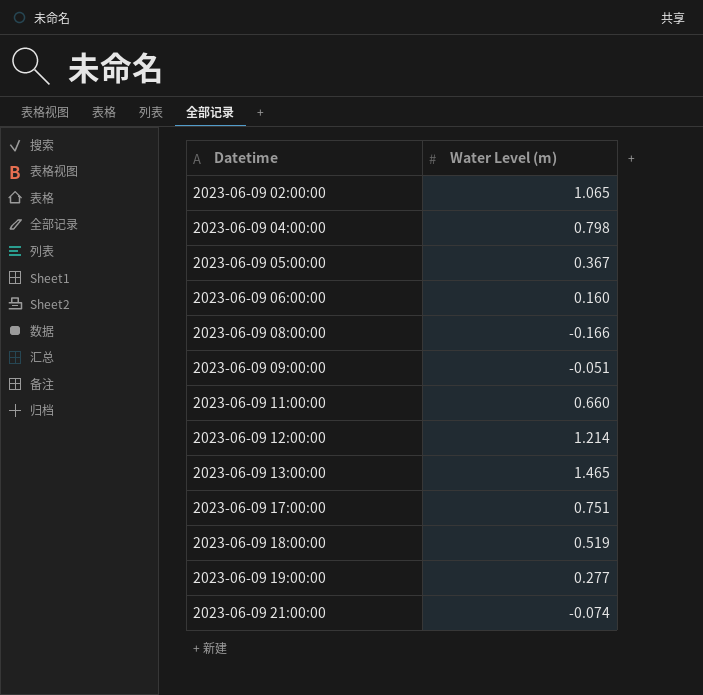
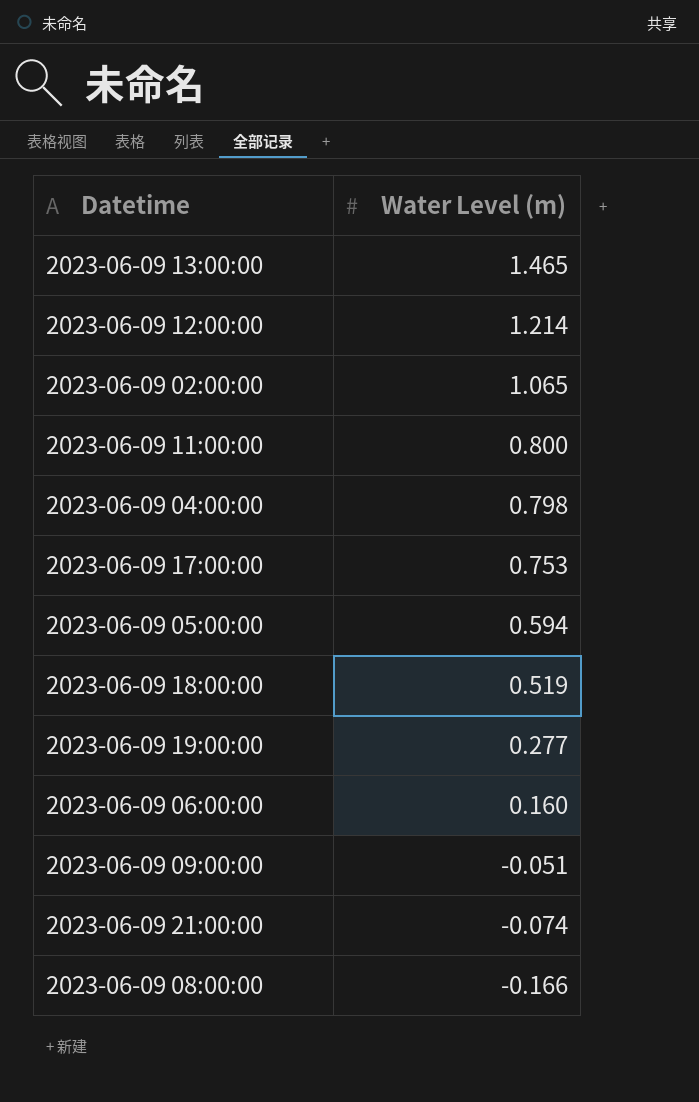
row order: Datetime ascending -> Water Level (m) descending
2023-06-09 11:00:00 | Water Level (m): 0.660 -> 0.800
2023-06-09 17:00:00 | Water Level (m): 0.751 -> 0.753
2023-06-09 05:00:00 | Water Level (m): 0.367 -> 0.594

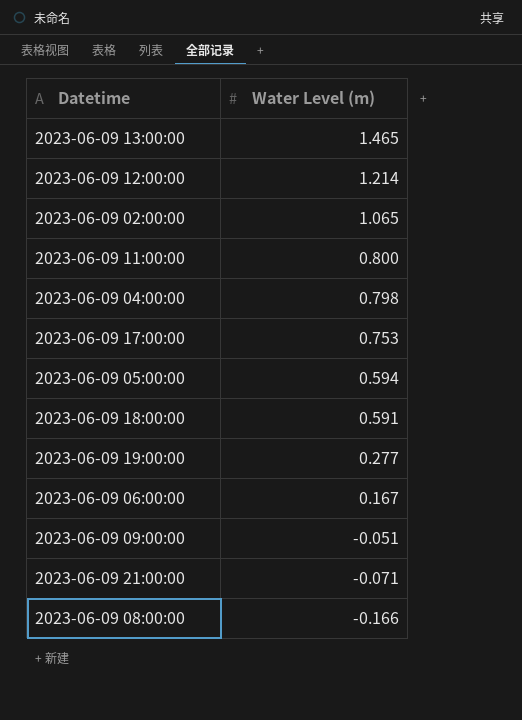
2023-06-09 18:00:00 | Water Level (m): 0.519 -> 0.591
2023-06-09 06:00:00 | Water Level (m): 0.160 -> 0.167
2023-06-09 21:00:00 | Water Level (m): -0.074 -> -0.071

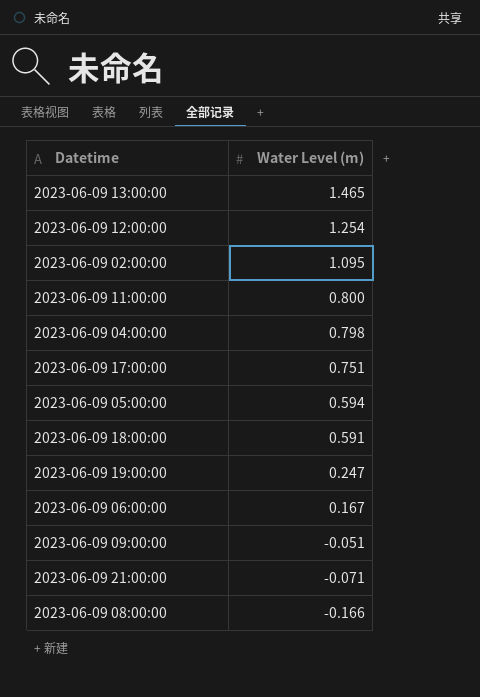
2023-06-09 12:00:00 | Water Level (m): 1.214 -> 1.254
2023-06-09 02:00:00 | Water Level (m): 1.065 -> 1.095
2023-06-09 17:00:00 | Water Level (m): 0.753 -> 0.751
2023-06-09 19:00:00 | Water Level (m): 0.277 -> 0.247

